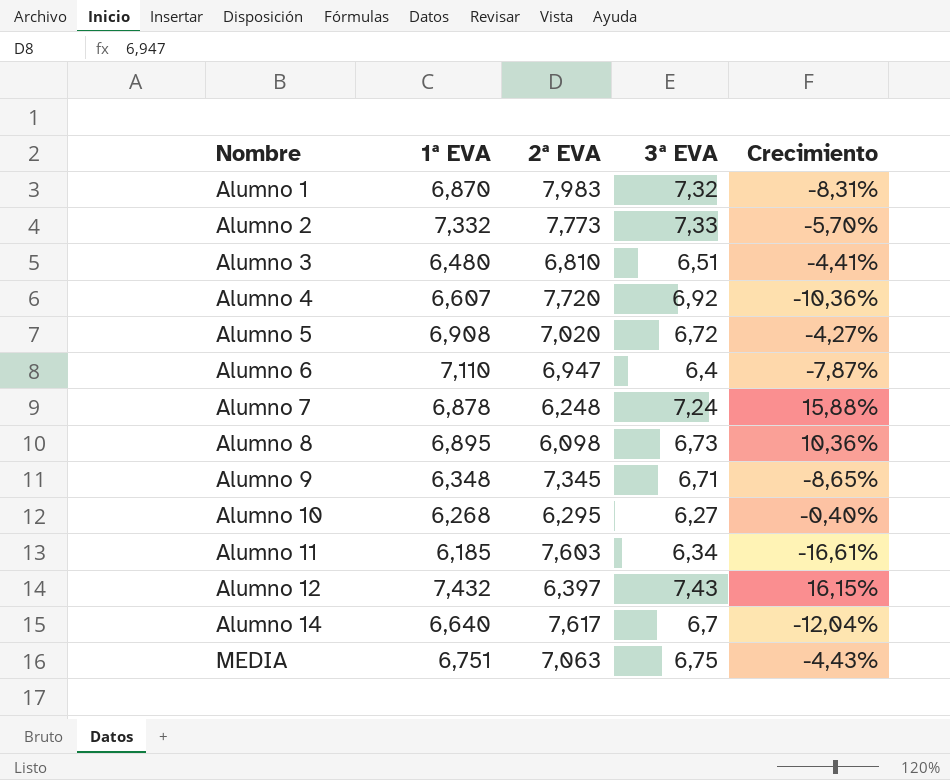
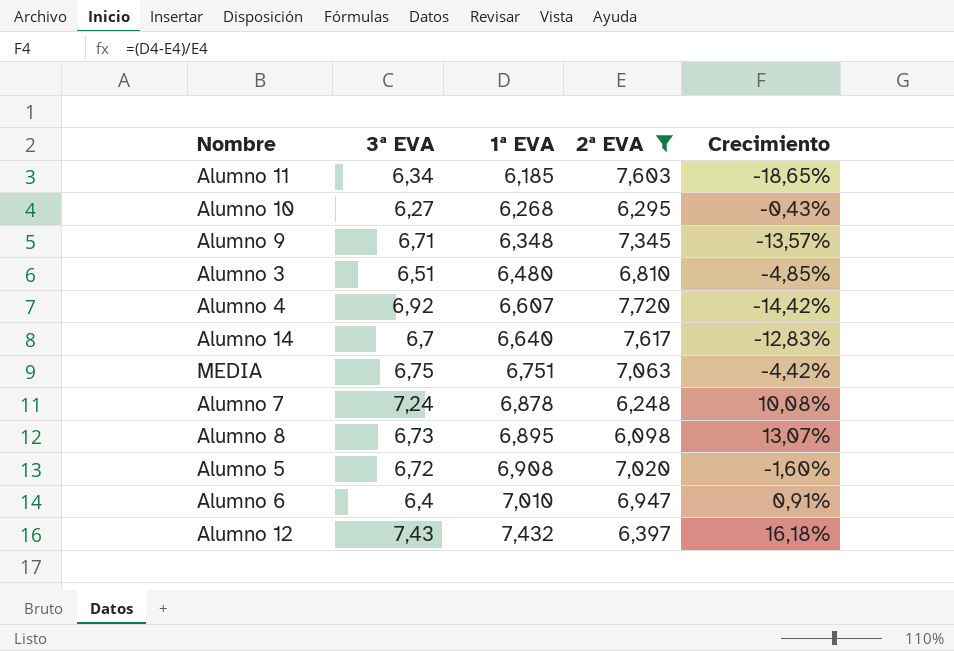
filter: none -> 2ª EVA <= 7,720
row order: Nombre ascending -> 1ª EVA ascending
column 3ª EVA | position: 4 -> 2
column Crecimiento | formula: ([3ª EVA] - [2ª EVA]) / [2ª EVA] -> ([1ª EVA] - [2ª EVA]) / [2ª EVA]
Alumno 6 | 1ª EVA: 7,110 -> 7,010

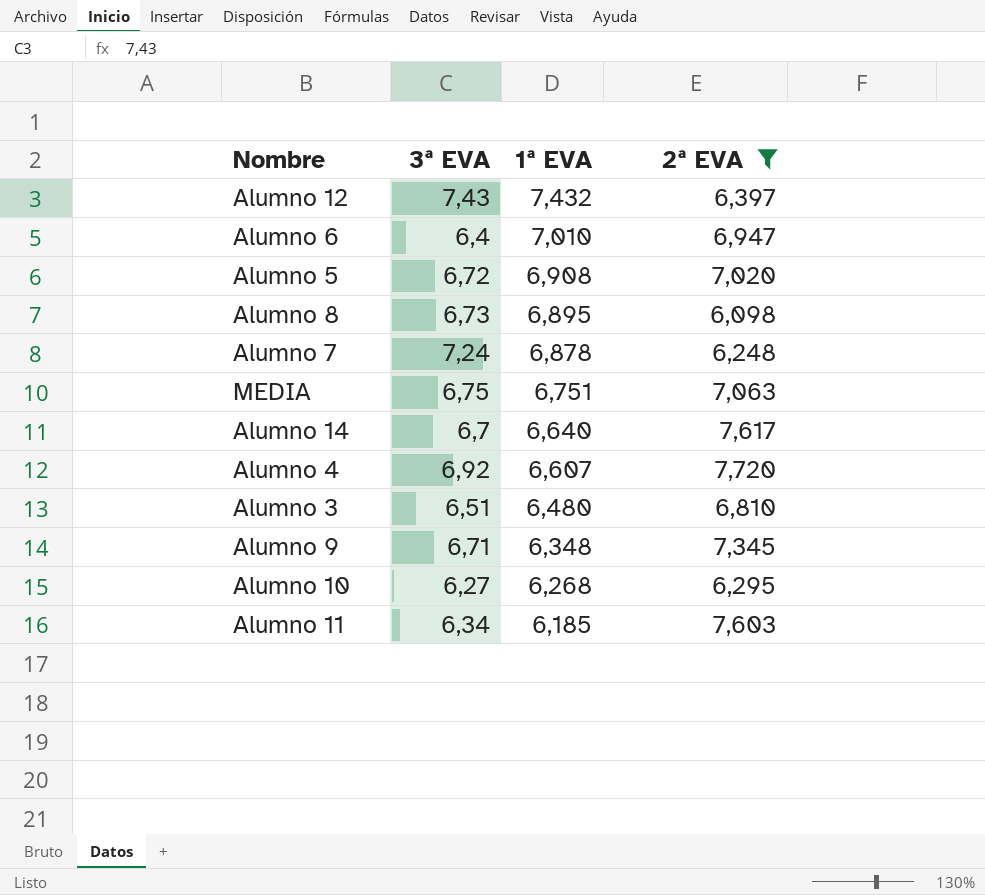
row order: 1ª EVA ascending -> 1ª EVA descending
column Crecimiento | formula: ([1ª EVA] - [2ª EVA]) / [2ª EVA] -> none

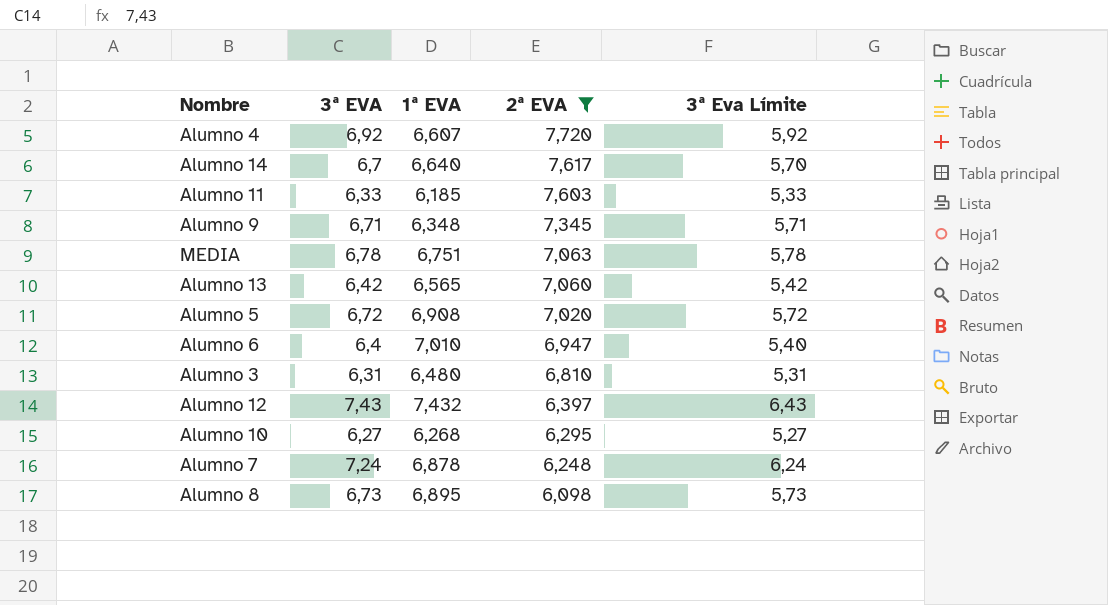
row order: 1ª EVA descending -> 2ª EVA descending
column 3ª Eva Límite | formula: none -> [3ª EVA] - 1
Alumno 11 | 3ª EVA: 6,34 -> 6,33
MEDIA | 3ª EVA: 6,75 -> 6,78
row Alumno 13: none -> 6,42 | 6,565 | 7,060 | 5,42
Alumno 3 | 3ª EVA: 6,51 -> 6,31

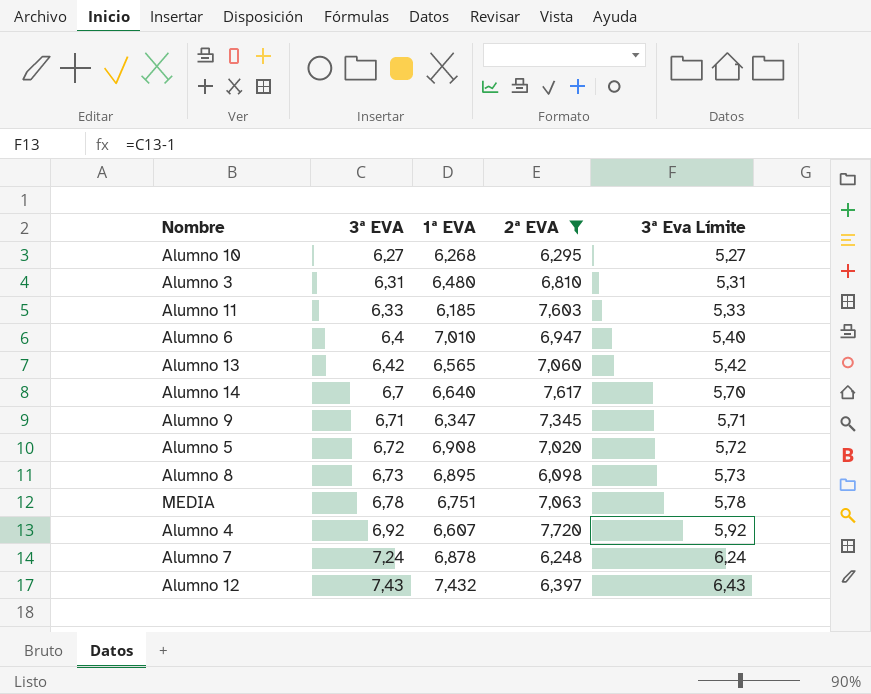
row order: 2ª EVA descending -> 3ª EVA ascending
Alumno 9 | 1ª EVA: 6,348 -> 6,347

